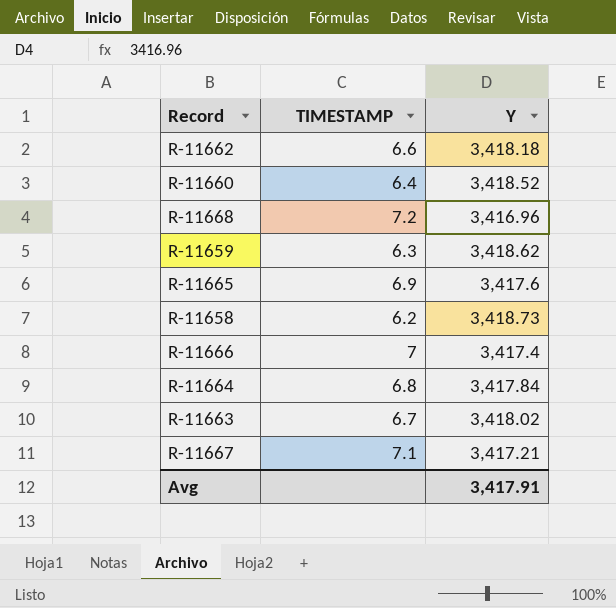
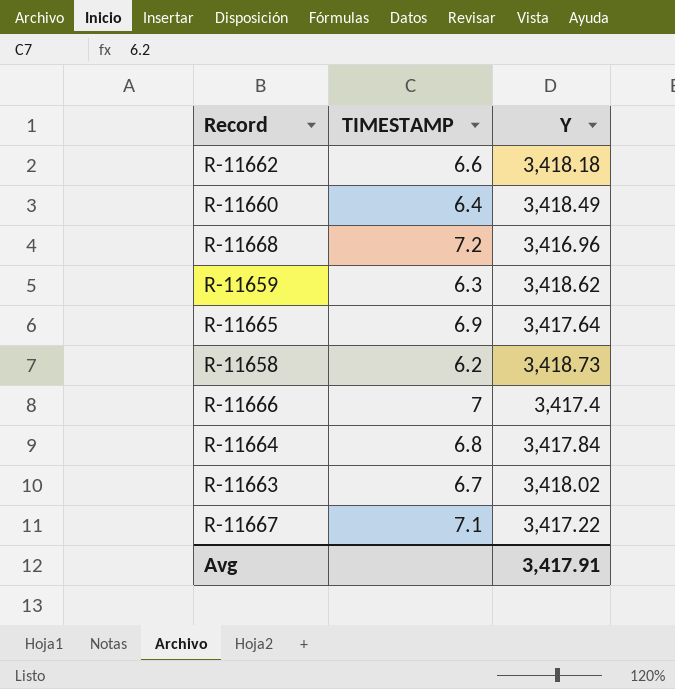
R-11660 | Y: 3,418.52 -> 3,418.49
R-11665 | Y: 3,417.6 -> 3,417.64
R-11667 | Y: 3,417.21 -> 3,417.22

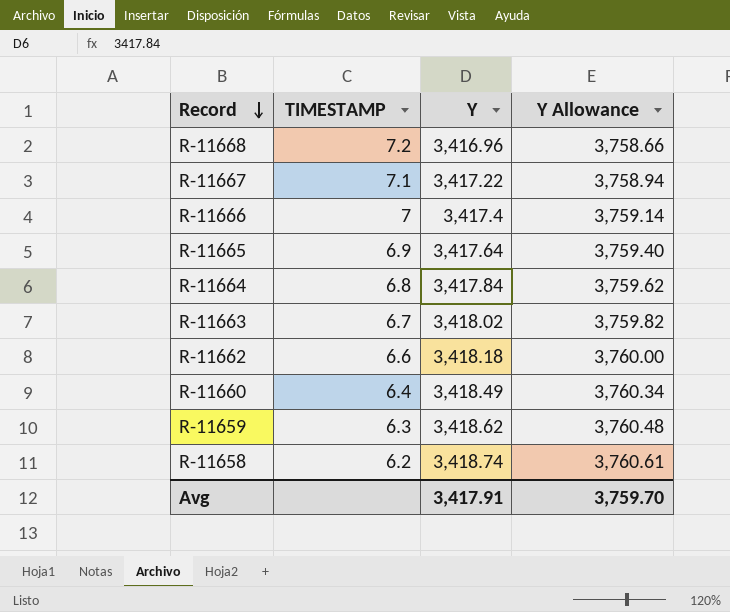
row order: none -> Record descending
column Y Allowance | formula: none -> [Y] * 1.1
R-11658 | Y: 3,418.73 -> 3,418.74

